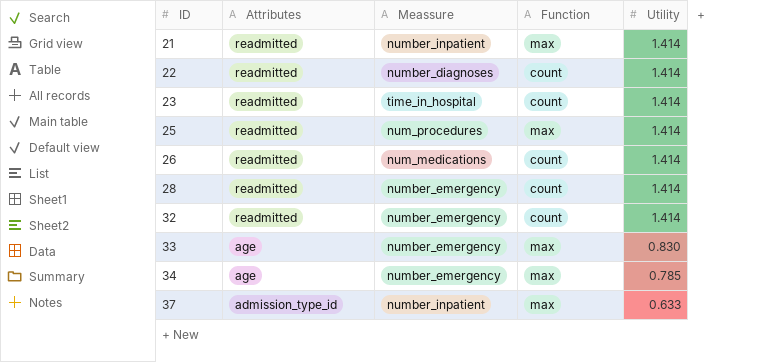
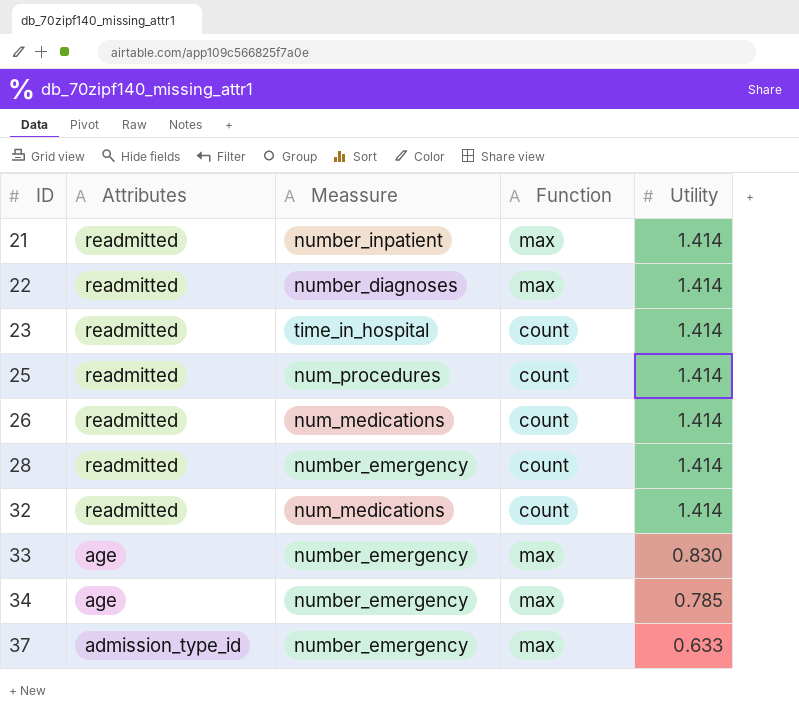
22 | Function: count -> max
25 | Function: max -> count
32 | Meassure: number_emergency -> num_medications
37 | Meassure: number_inpatient -> number_emergency

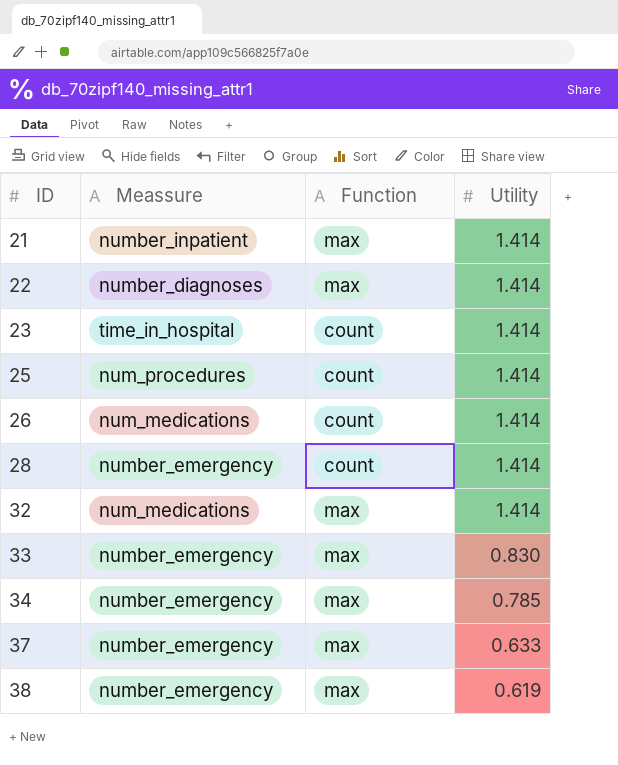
column Attributes | position: 2 -> none
32 | Function: count -> max
row 38: none -> number_emergency | max | 0.619

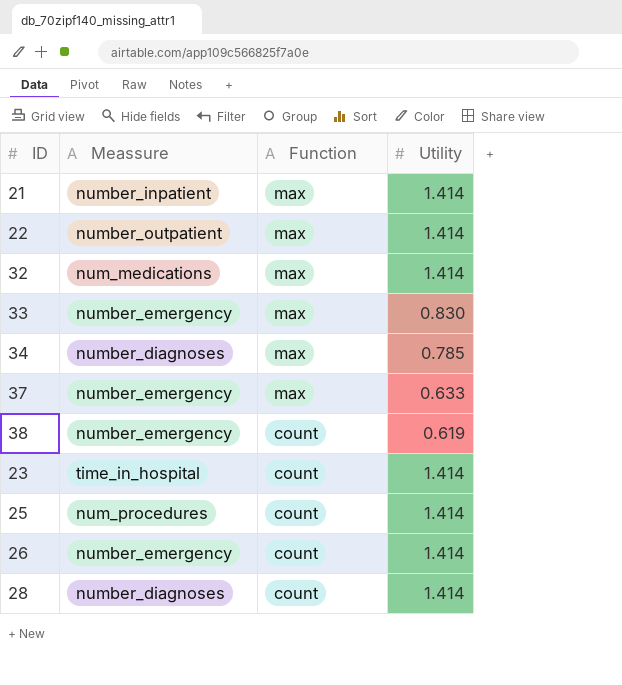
row order: ID ascending -> Function descending
22 | Meassure: number_diagnoses -> number_outpatient
34 | Meassure: number_emergency -> number_diagnoses
38 | Function: max -> count
26 | Meassure: num_medications -> number_emergency
28 | Meassure: number_emergency -> number_diagnoses

